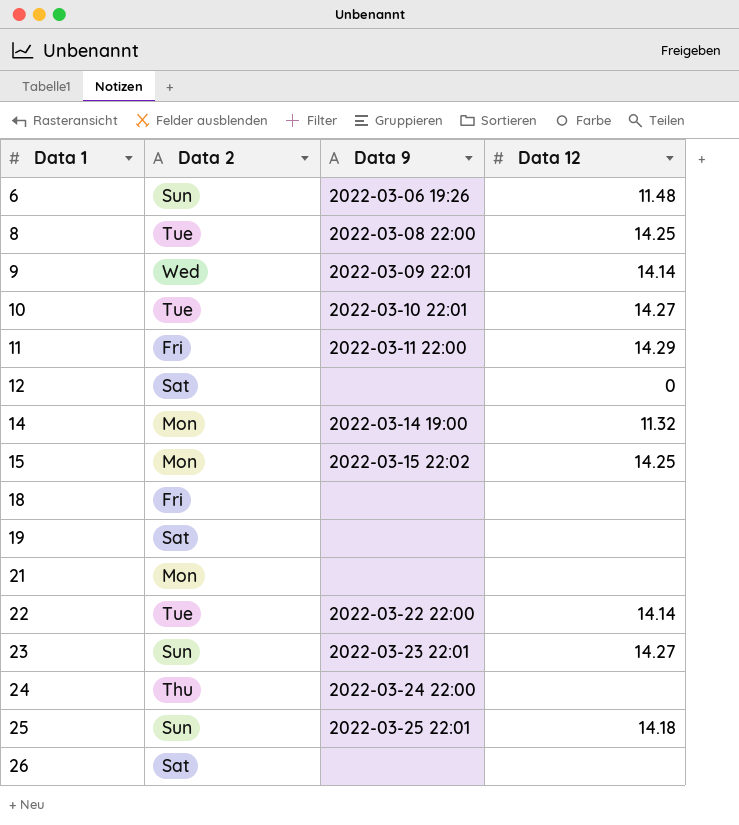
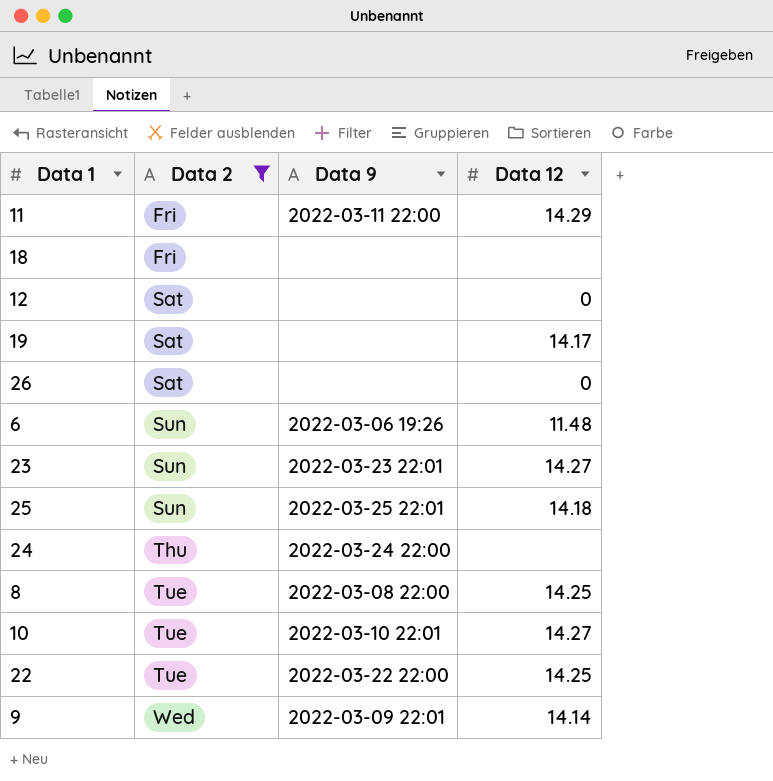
filter: none -> Data 2 != Mon
row order: Data 1 ascending -> Data 2 ascending
19 | Data 12: none -> 14.17
26 | Data 12: none -> 0
22 | Data 12: 14.14 -> 14.25

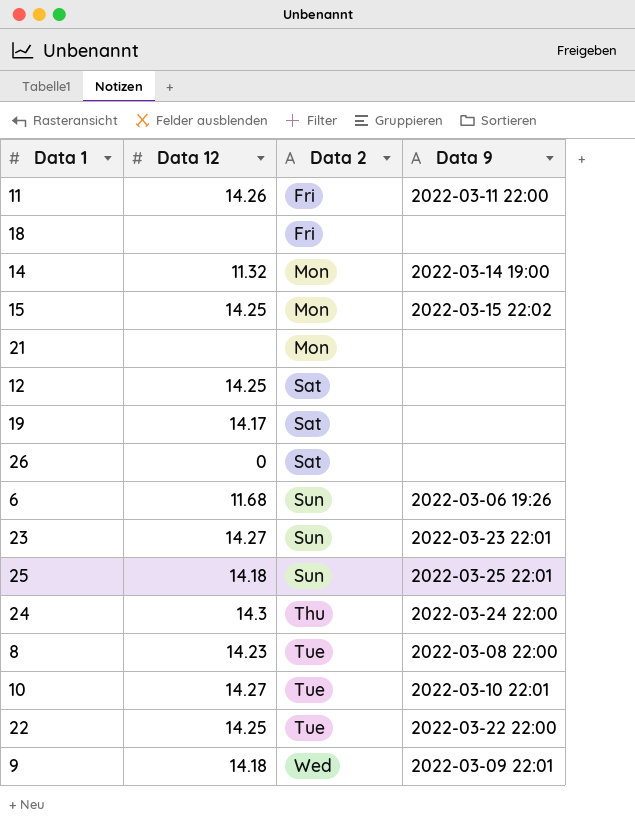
filter: Data 2 != Mon -> none
column Data 12 | position: 4 -> 2
11 | Data 12: 14.29 -> 14.26
12 | Data 12: 0 -> 14.25
6 | Data 12: 11.48 -> 11.68
24 | Data 12: none -> 14.3
8 | Data 12: 14.25 -> 14.23
9 | Data 12: 14.14 -> 14.18

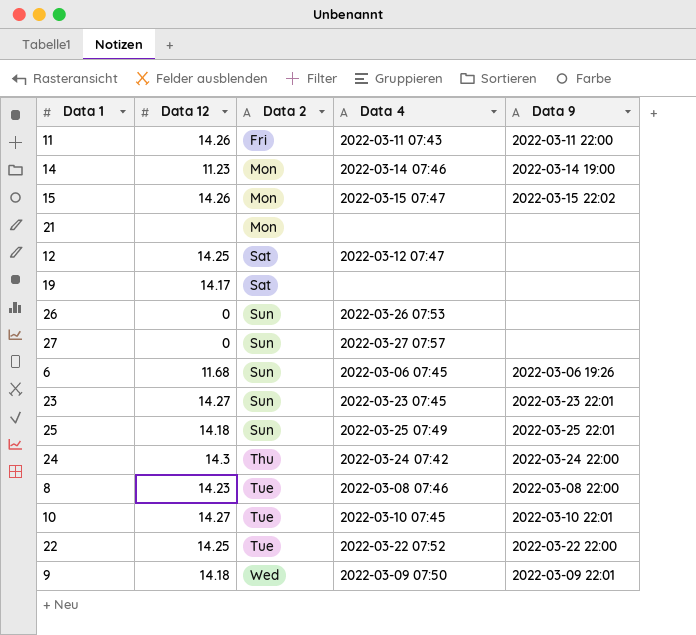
column Data 4 | position: none -> 4
row 18: none | Fri | none -> none
14 | Data 12: 11.32 -> 11.23
15 | Data 12: 14.25 -> 14.26
26 | Data 2: Sat -> Sun
row 27: none -> 0 | Sun | 2022-03-27 07:57 | none

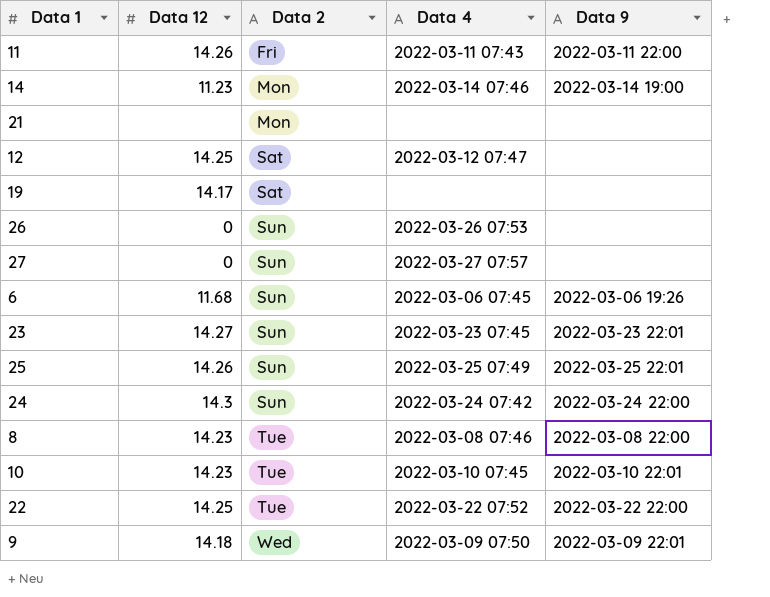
row 15: 14.26 | Mon | 2022-03-15 07:47 | 2022-03-15 22:02 -> none
25 | Data 12: 14.18 -> 14.26
24 | Data 2: Thu -> Sun
10 | Data 12: 14.27 -> 14.23

